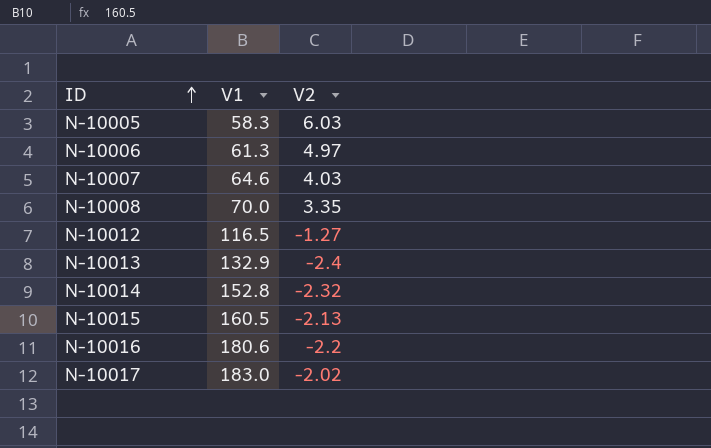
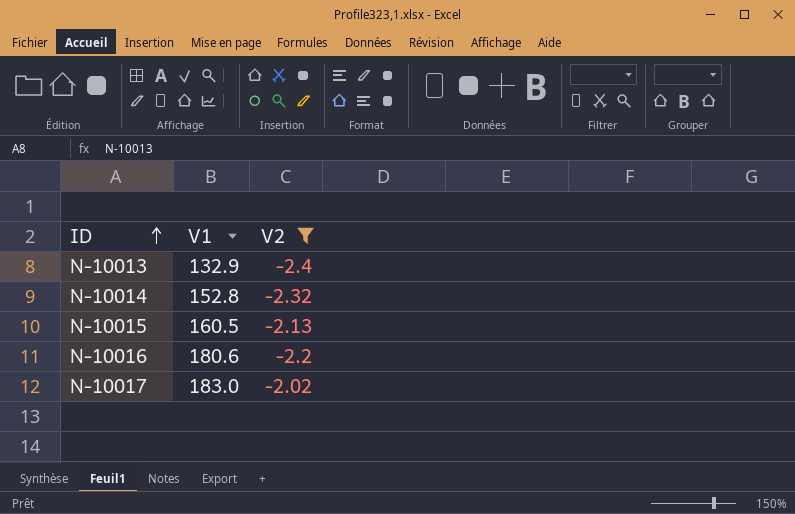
filter: none -> V2 <= -2.02

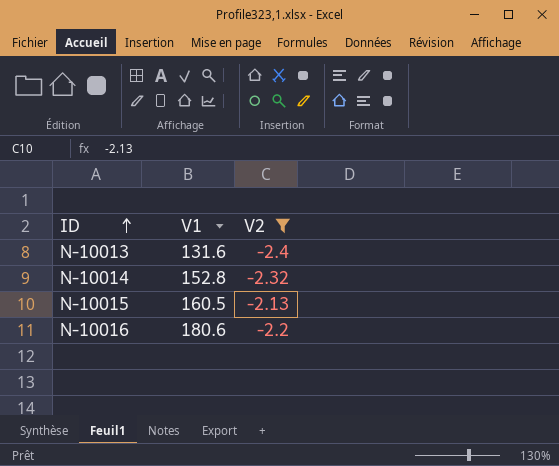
row N-10017: 183.0 | -2.02 -> none
N-10013 | V1: 132.9 -> 131.6

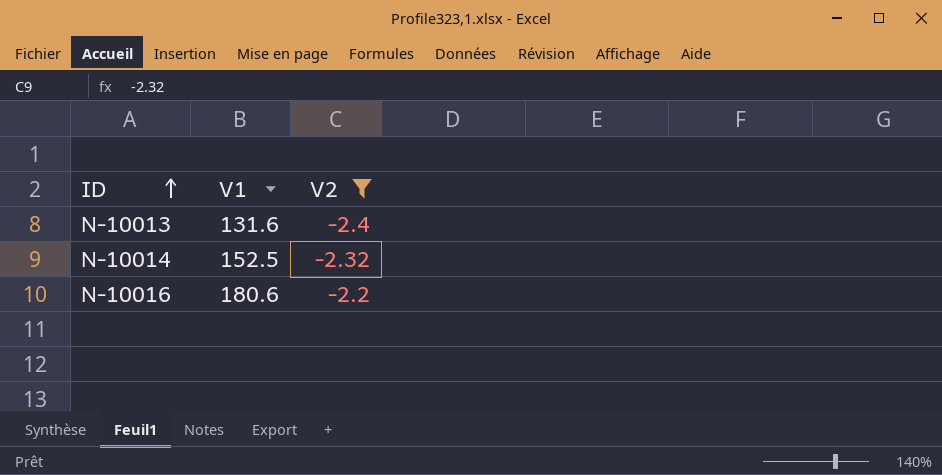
row N-10015: 160.5 | -2.13 -> none
N-10014 | V1: 152.8 -> 152.5

